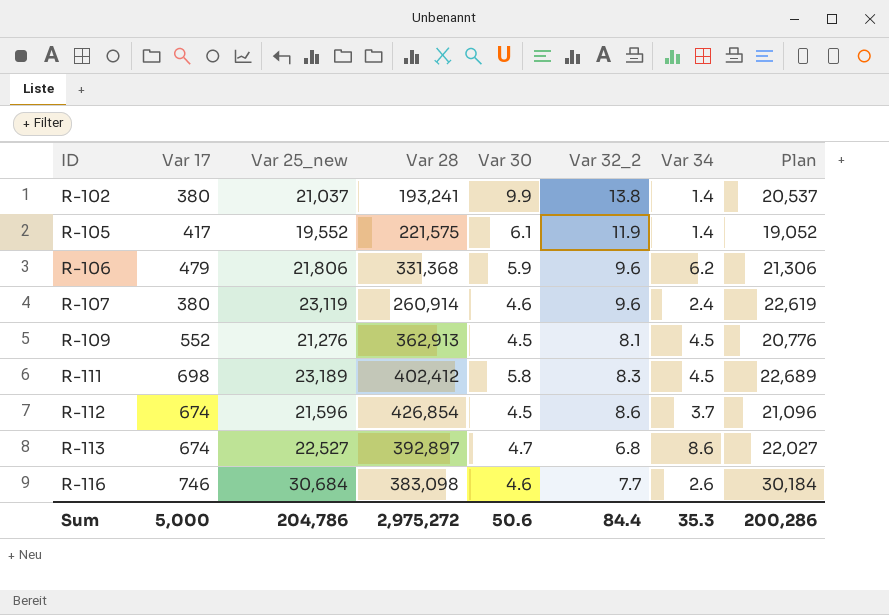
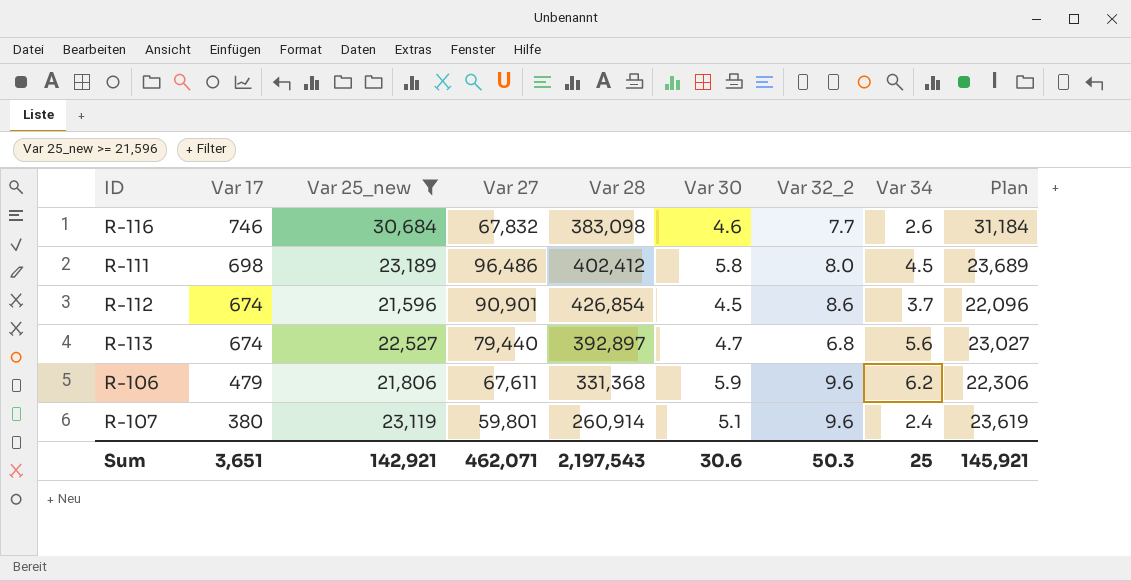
filter: none -> Var 25_new >= 21,596
row order: ID ascending -> Var 17 descending
column Var 27 | position: none -> 4
column Plan | formula: [Var 25_new] - 500 -> [Var 25_new] + 500
R-111 | Var 32_2: 8.3 -> 8.0
R-113 | Var 34: 8.6 -> 5.6
R-107 | Var 30: 4.6 -> 5.1
Sum | Var 17: 5,000 -> 3,651
Sum | Var 25_new: 204,786 -> 142,921
Sum | Var 28: 2,975,272 -> 2,197,543
Sum | Var 30: 50.6 -> 30.6
Sum | Var 32_2: 84.4 -> 50.3
Sum | Var 34: 35.3 -> 25
Sum | Plan: 200,286 -> 145,921

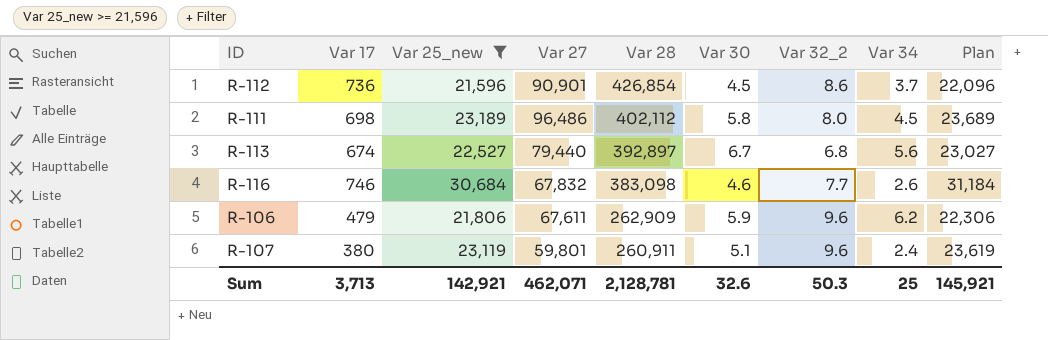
row order: Var 17 descending -> Var 28 descending
R-112 | Var 17: 674 -> 736
R-111 | Var 28: 402,412 -> 402,112
R-113 | Var 30: 4.7 -> 6.7
R-106 | Var 28: 331,368 -> 262,909
R-107 | Var 28: 260,914 -> 260,911
Sum | Var 17: 3,651 -> 3,713
Sum | Var 28: 2,197,543 -> 2,128,781
Sum | Var 30: 30.6 -> 32.6

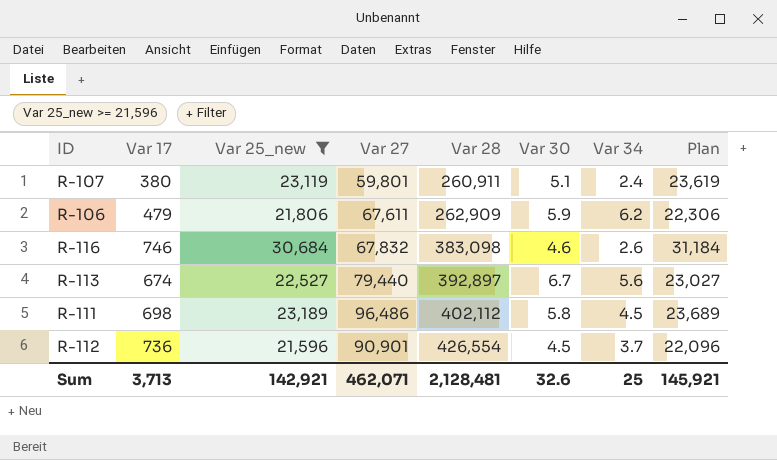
row order: Var 28 descending -> Var 28 ascending
column Var 32_2 | position: 7 -> none
R-112 | Var 28: 426,854 -> 426,554
Sum | Var 28: 2,128,781 -> 2,128,481

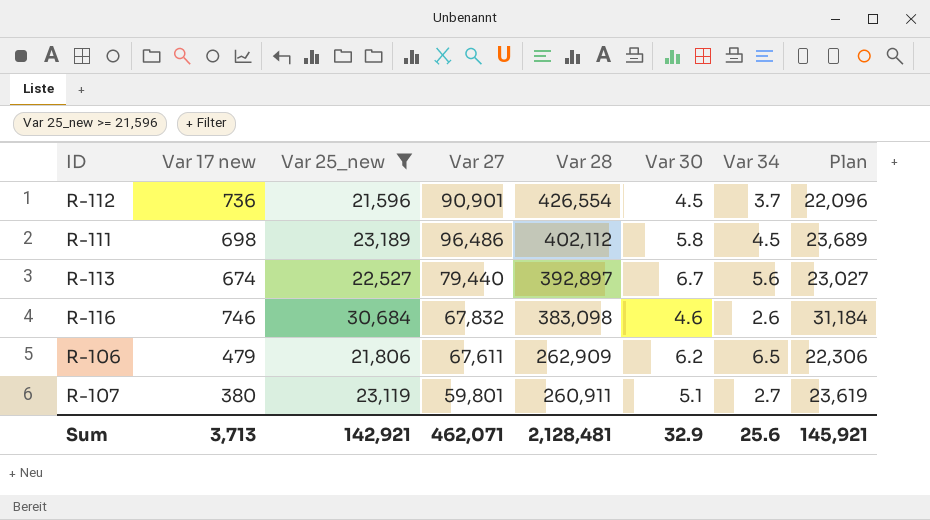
row order: Var 28 ascending -> Var 28 descending
column name: Var 17 -> Var 17 new
R-106 | Var 30: 5.9 -> 6.2
R-106 | Var 34: 6.2 -> 6.5
R-107 | Var 34: 2.4 -> 2.7
Sum | Var 30: 32.6 -> 32.9
Sum | Var 34: 25 -> 25.6

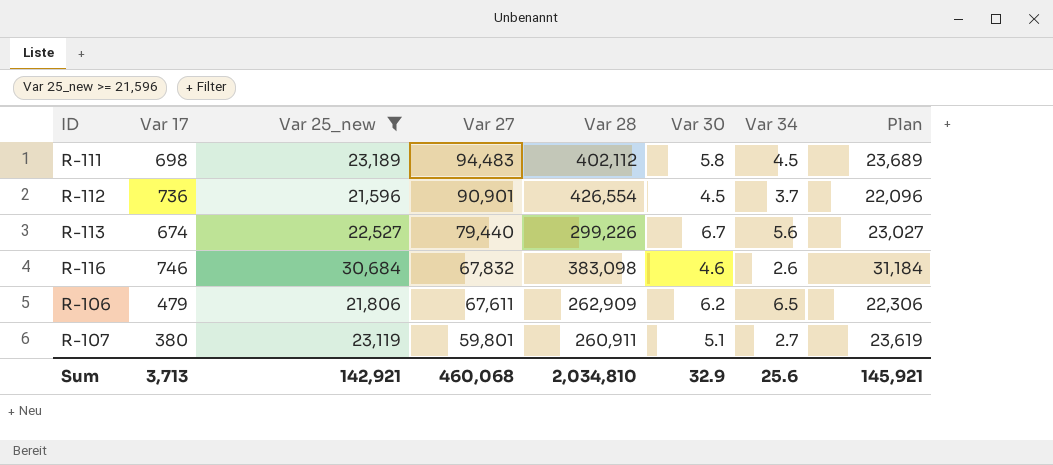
row order: Var 28 descending -> Var 27 descending
column name: Var 17 new -> Var 17
R-111 | Var 27: 96,486 -> 94,483
R-113 | Var 28: 392,897 -> 299,226
Sum | Var 27: 462,071 -> 460,068
Sum | Var 28: 2,128,481 -> 2,034,810

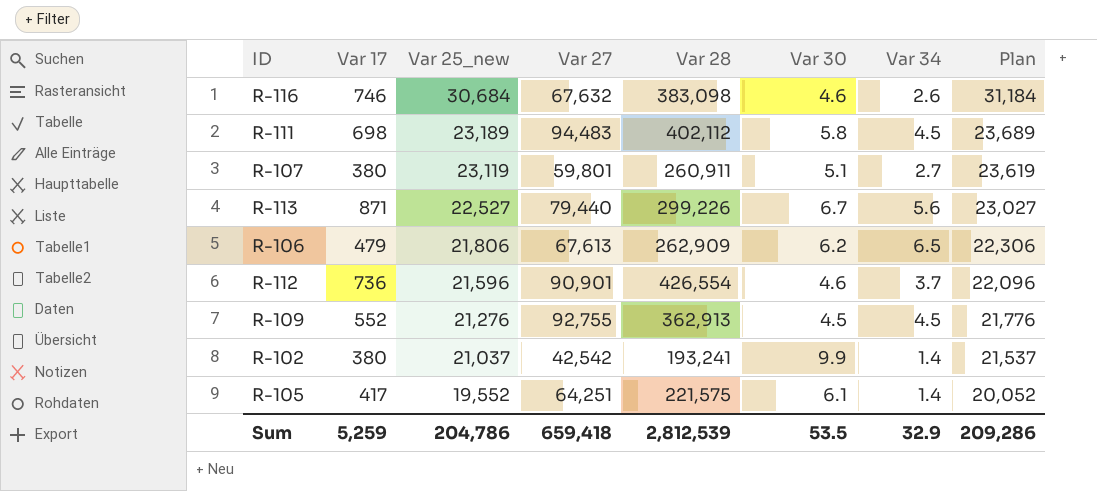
filter: Var 25_new >= 21,596 -> none
row order: Var 27 descending -> Var 25_new descending
R-116 | Var 27: 67,832 -> 67,632
R-113 | Var 17: 674 -> 871
R-106 | Var 27: 67,611 -> 67,613
R-112 | Var 30: 4.5 -> 4.6
Sum | Var 17: 3,713 -> 5,259
Sum | Var 25_new: 142,921 -> 204,786
Sum | Var 27: 460,068 -> 659,418
Sum | Var 28: 2,034,810 -> 2,812,539
Sum | Var 30: 32.9 -> 53.5
Sum | Var 34: 25.6 -> 32.9
Sum | Plan: 145,921 -> 209,286

